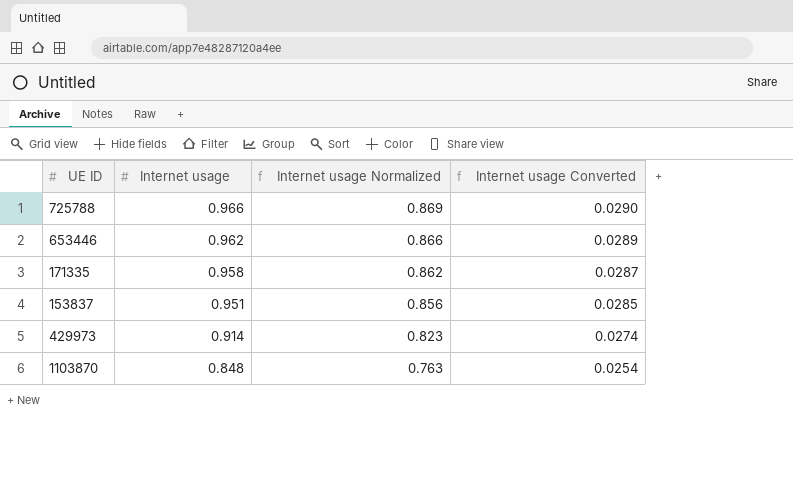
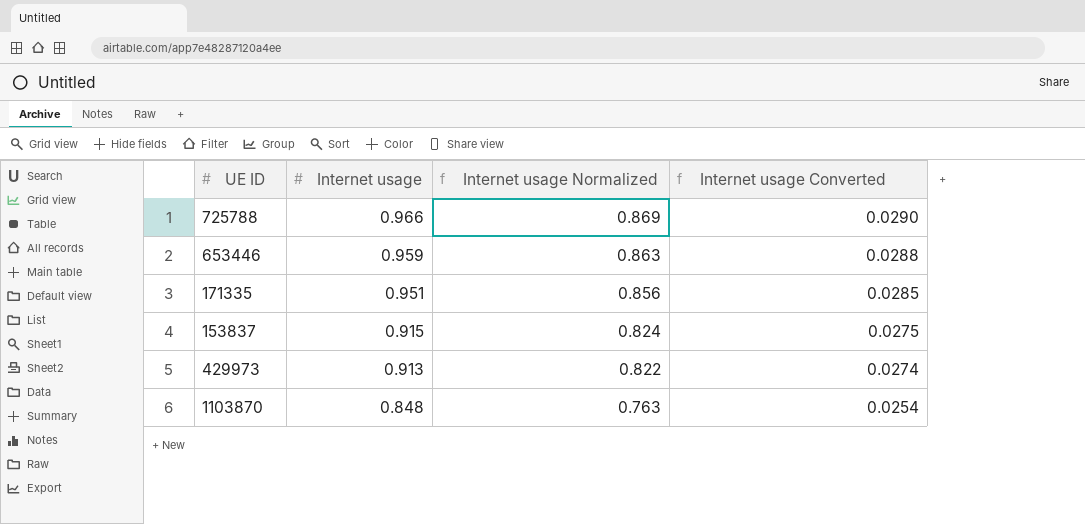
653446 | Internet usage: 0.962 -> 0.959
653446 | Internet usage Normalized: 0.866 -> 0.863
653446 | Internet usage Converted: 0.0289 -> 0.0288
171335 | Internet usage: 0.958 -> 0.951
171335 | Internet usage Normalized: 0.862 -> 0.856
171335 | Internet usage Converted: 0.0287 -> 0.0285
153837 | Internet usage: 0.951 -> 0.915
153837 | Internet usage Normalized: 0.856 -> 0.824
153837 | Internet usage Converted: 0.0285 -> 0.0275
429973 | Internet usage: 0.914 -> 0.913
429973 | Internet usage Normalized: 0.823 -> 0.822

